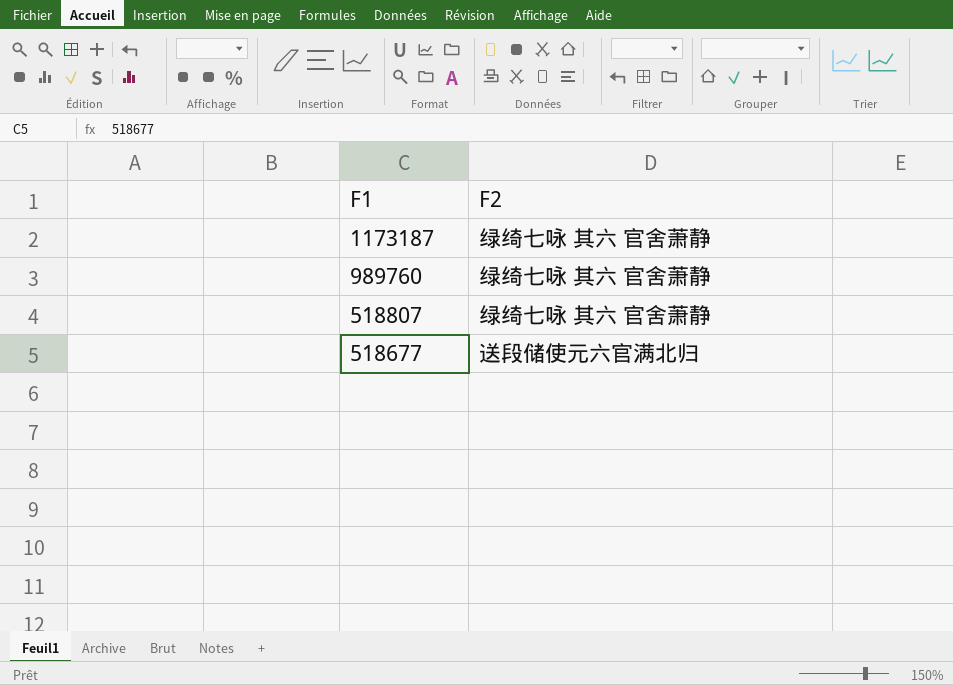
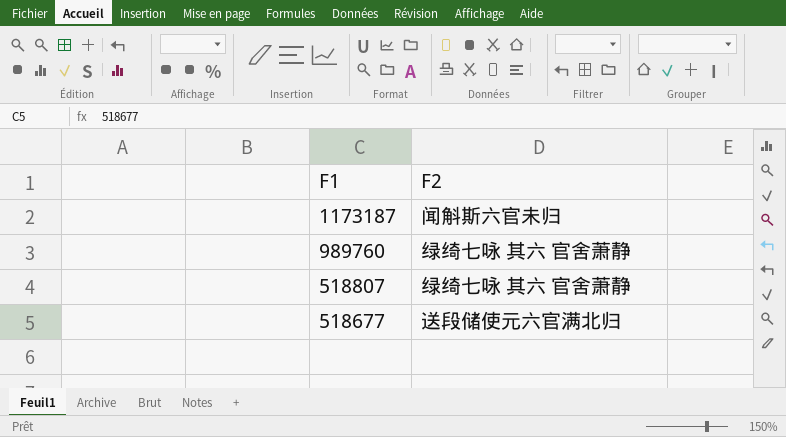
1173187 | F2: 绿绮七咏 其六 官舍萧静 -> 闻斛斯六官未归

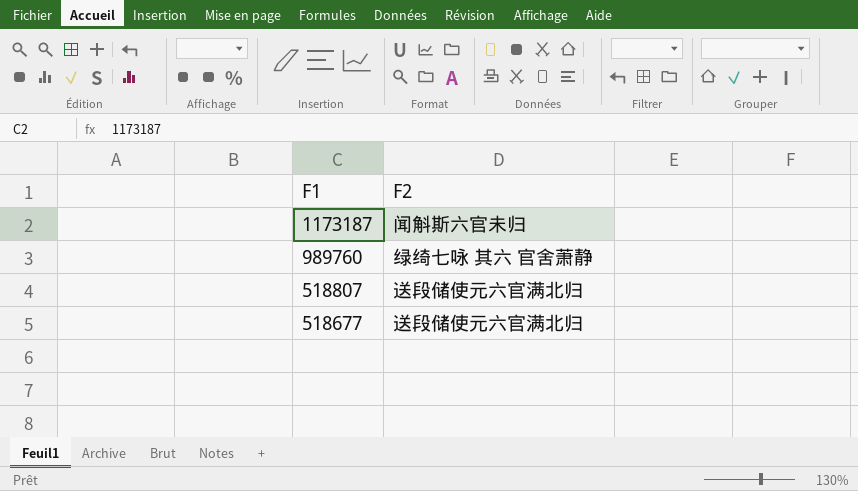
518807 | F2: 绿绮七咏 其六 官舍萧静 -> 送段储使元六官满北归

